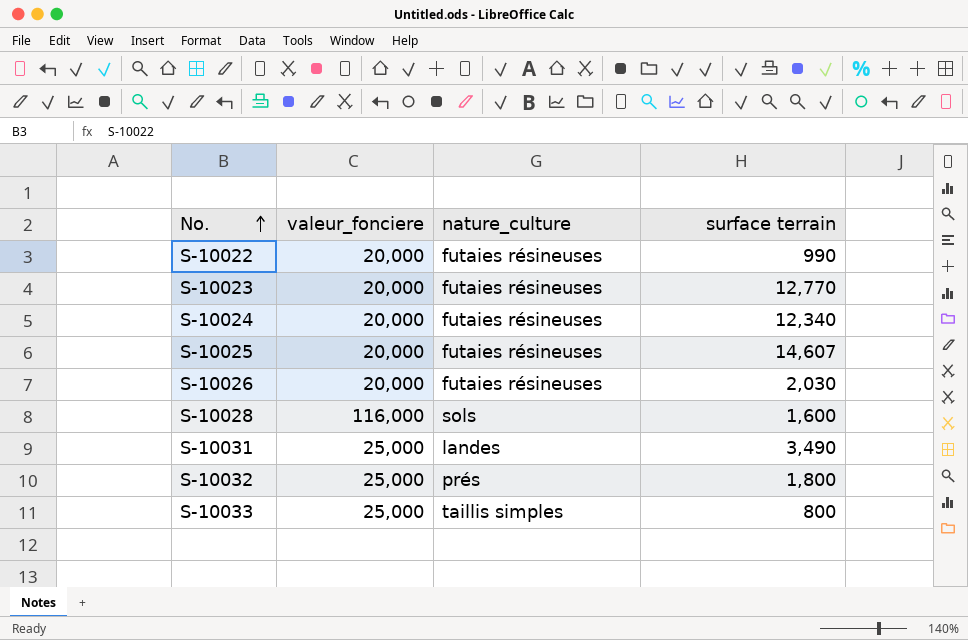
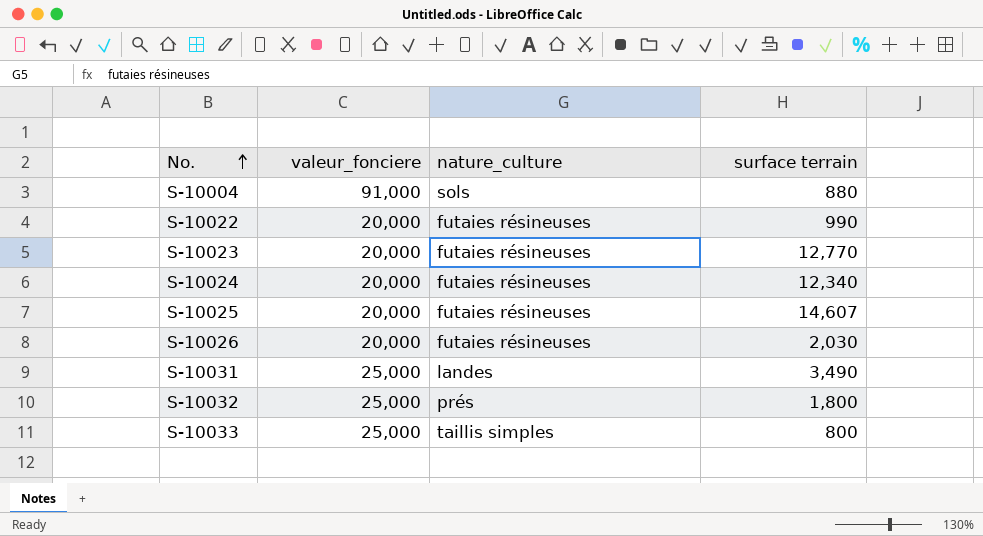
row S-10028: 116,000 | sols | 1,600 -> none
row S-10004: none -> 91,000 | sols | 880

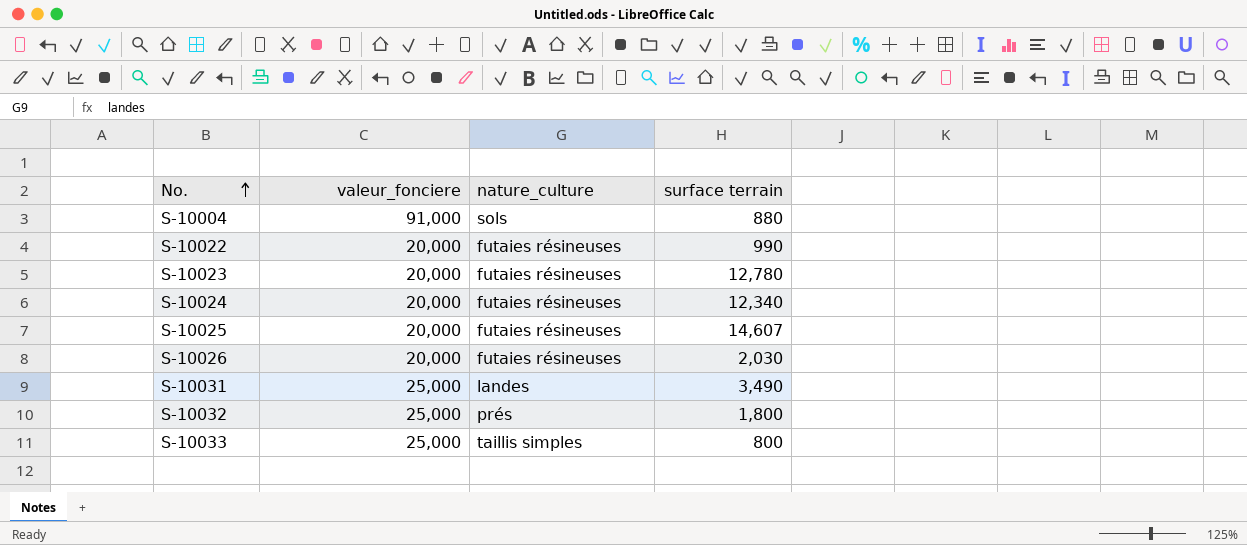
S-10023 | surface terrain: 12,770 -> 12,780

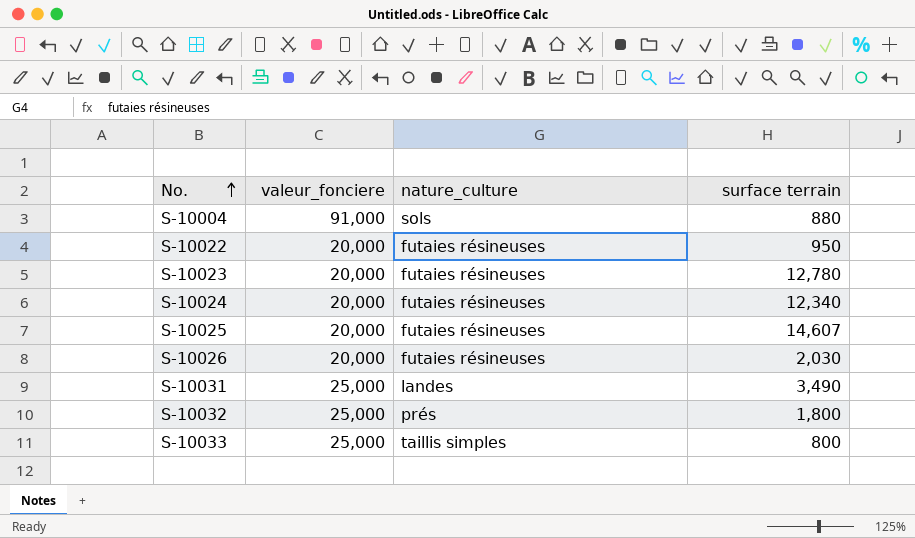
S-10022 | surface terrain: 990 -> 950

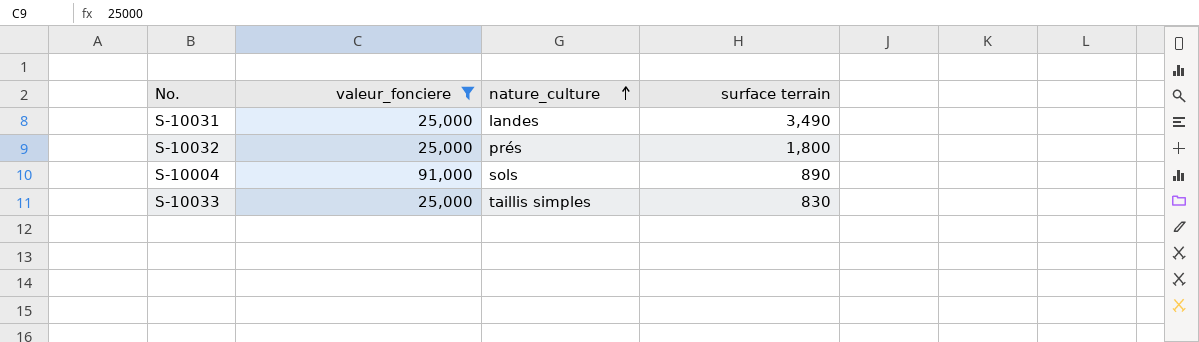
filter: none -> valeur_fonciere != 20,000
row order: No. ascending -> nature_culture ascending
S-10004 | surface terrain: 880 -> 890
S-10033 | surface terrain: 800 -> 830

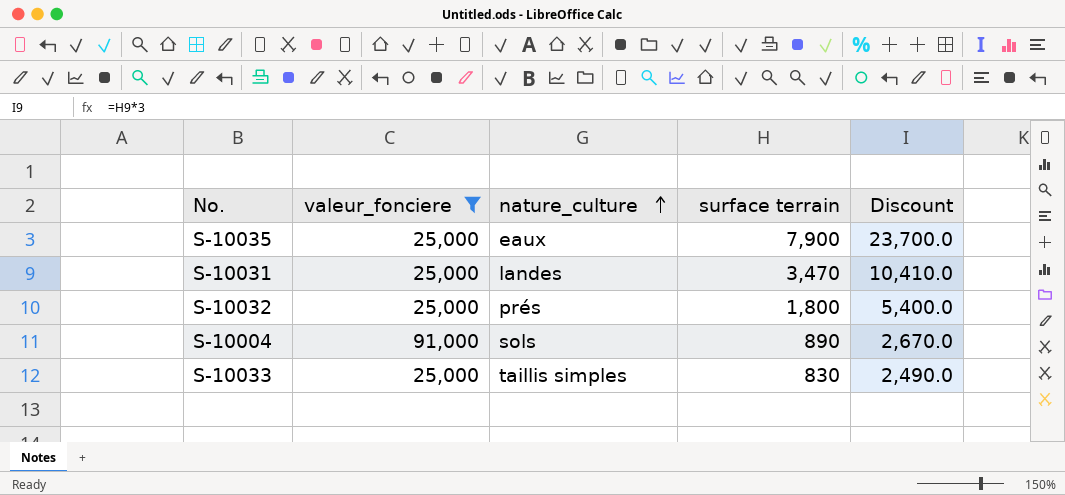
column Discount | formula: none -> [surface terrain] * 3
row S-10035: none -> 25,000 | eaux | 7,900 | 23,700.0
S-10031 | surface terrain: 3,490 -> 3,470

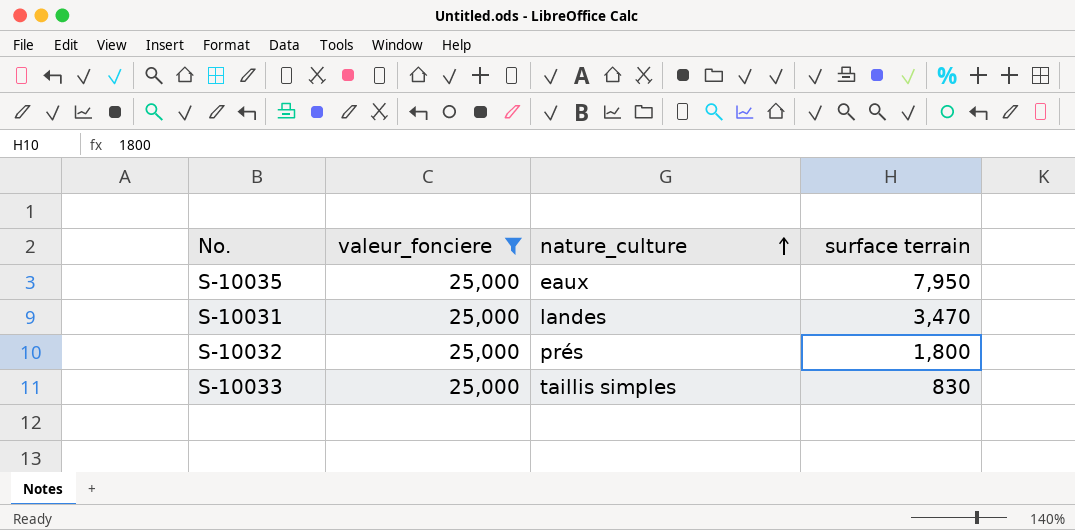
column Discount | formula: [surface terrain] * 3 -> none
row S-10004: 91,000 | sols | 890 | 2,670.0 -> none
S-10035 | surface terrain: 7,900 -> 7,950

